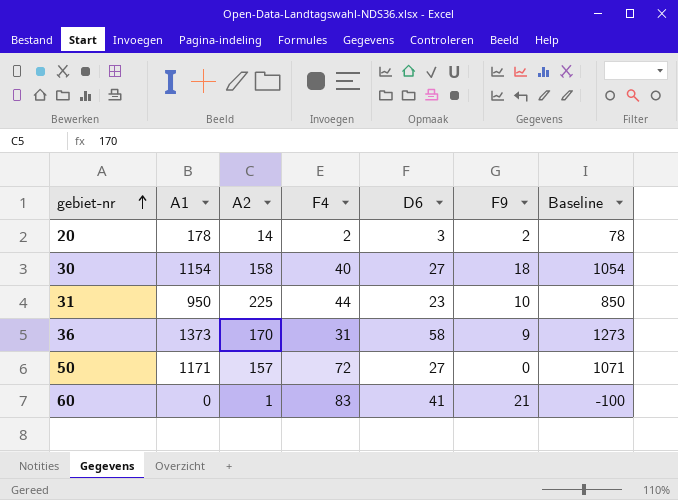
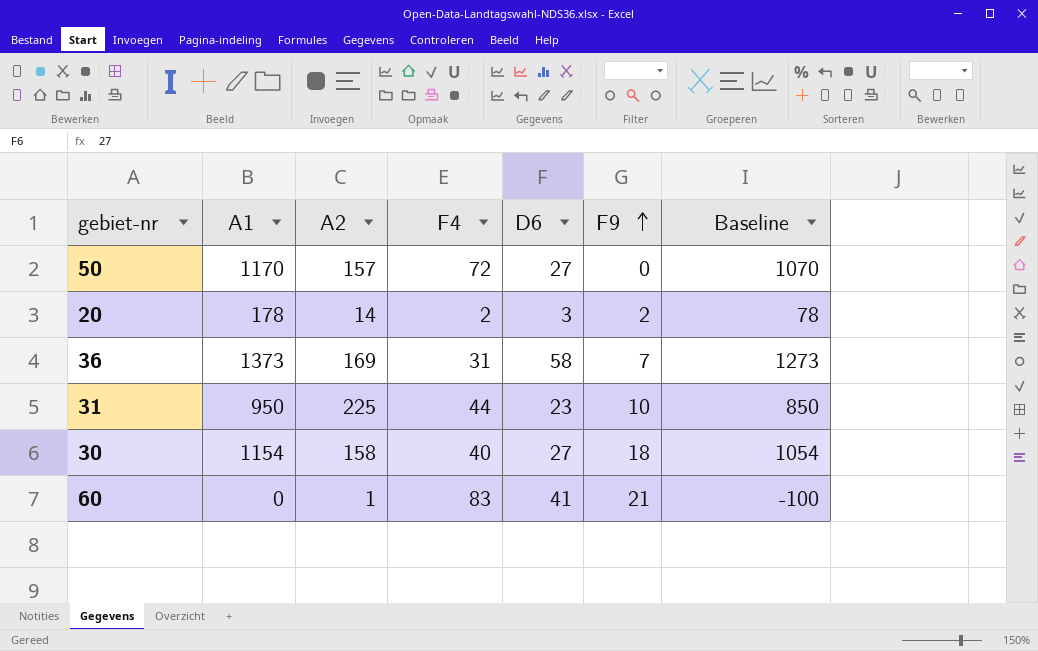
row order: gebiet-nr ascending -> F9 ascending
50 | A1: 1171 -> 1170
50 | Baseline: 1071 -> 1070
36 | A2: 170 -> 169
36 | F9: 9 -> 7

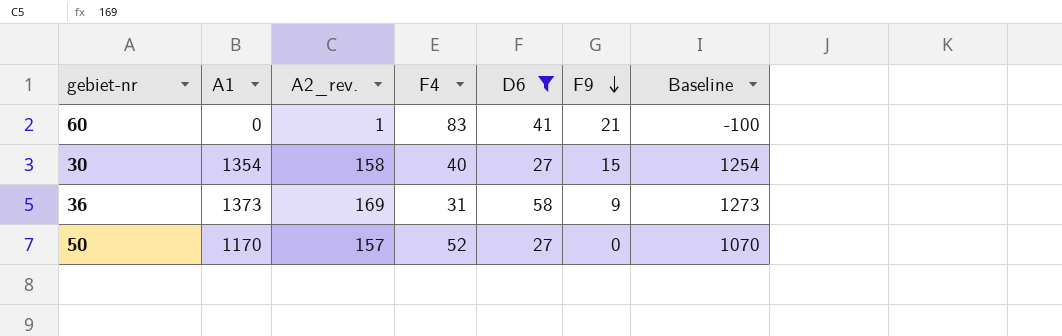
filter: none -> D6 >= 27
row order: F9 ascending -> F9 descending
column name: A2 -> A2_rev.
30 | A1: 1154 -> 1354
30 | F9: 18 -> 15
30 | Baseline: 1054 -> 1254
36 | F9: 7 -> 9
50 | F4: 72 -> 52

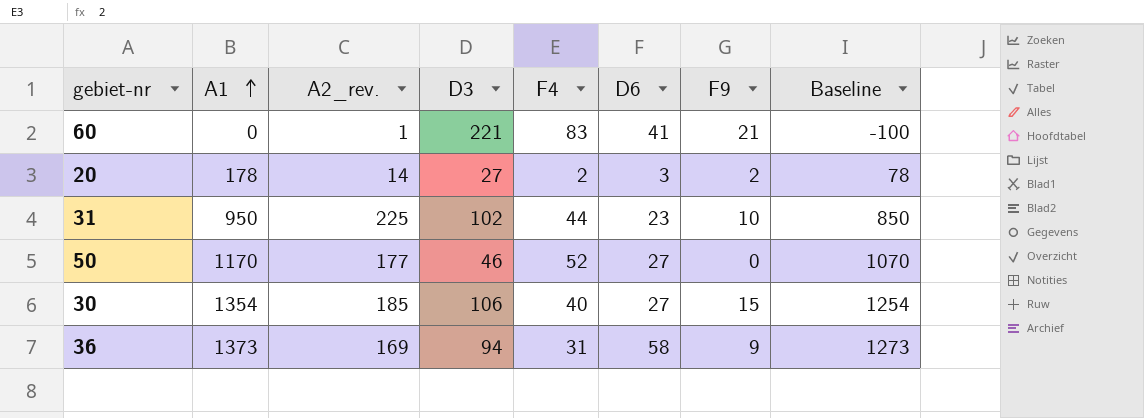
filter: D6 >= 27 -> none
row order: F9 descending -> A1 ascending
column D3 | position: none -> 4
50 | A2_rev.: 157 -> 177
30 | A2_rev.: 158 -> 185

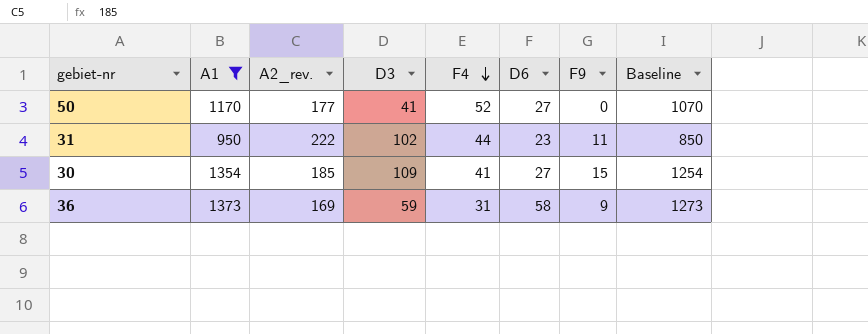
filter: none -> A1 >= 950
row order: A1 ascending -> F4 descending
50 | D3: 46 -> 41
31 | A2_rev.: 225 -> 222
31 | F9: 10 -> 11
30 | D3: 106 -> 109
30 | F4: 40 -> 41
36 | D3: 94 -> 59

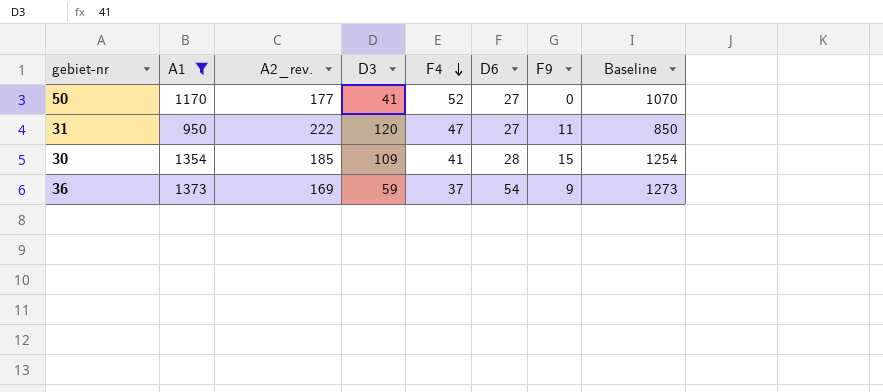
31 | D3: 102 -> 120
31 | F4: 44 -> 47
31 | D6: 23 -> 27
30 | D6: 27 -> 28
36 | F4: 31 -> 37
36 | D6: 58 -> 54

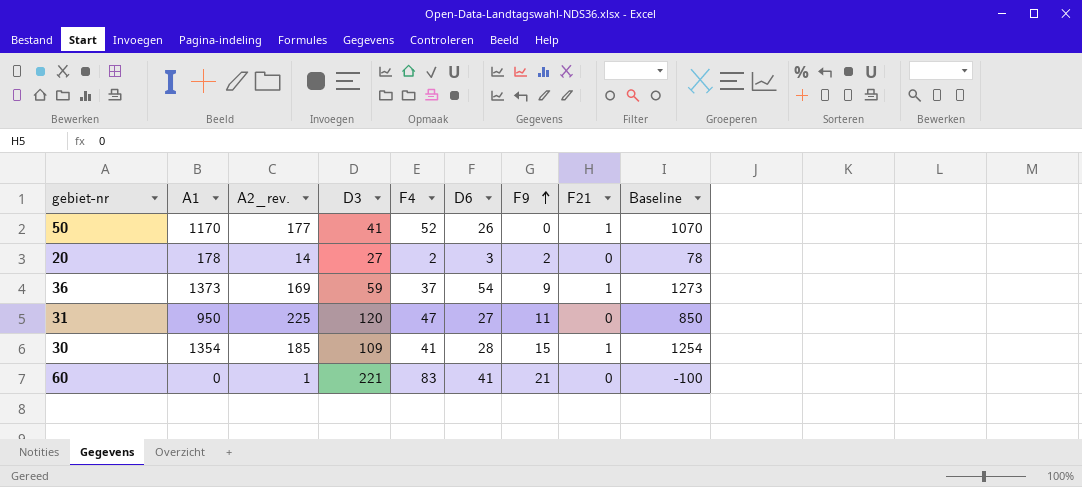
filter: A1 >= 950 -> none
row order: F4 descending -> F9 ascending
column F21 | position: none -> 8
50 | D6: 27 -> 26
31 | A2_rev.: 222 -> 225

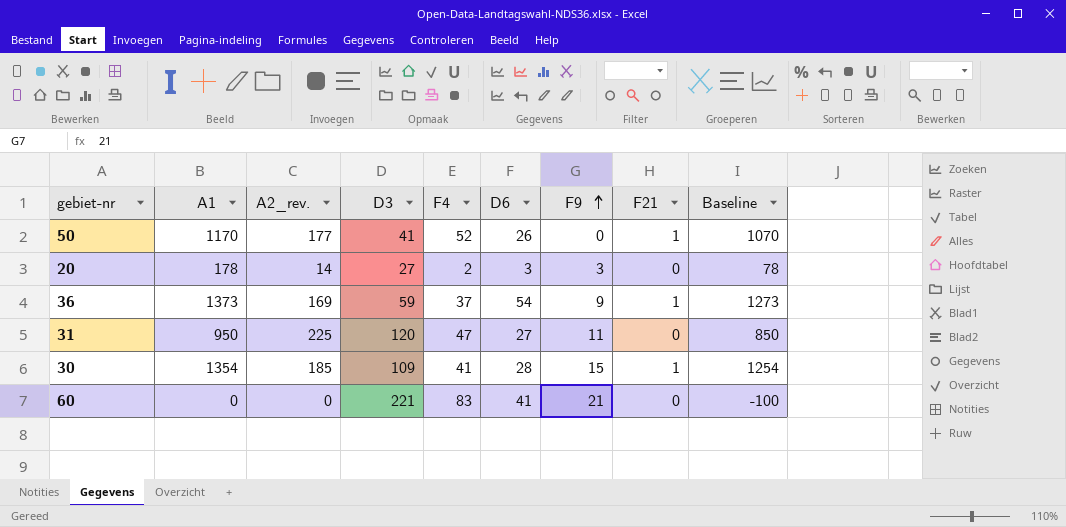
20 | F9: 2 -> 3
60 | A2_rev.: 1 -> 0

